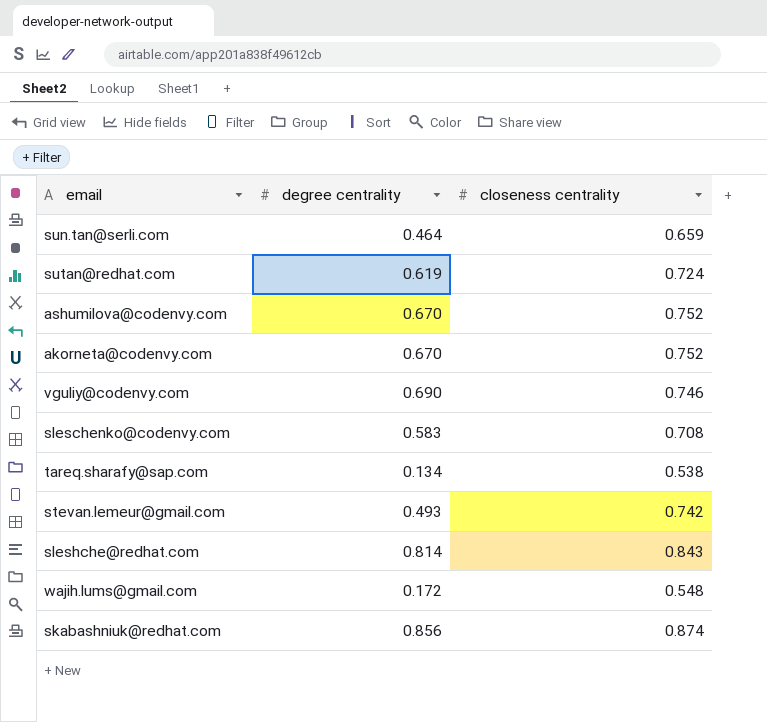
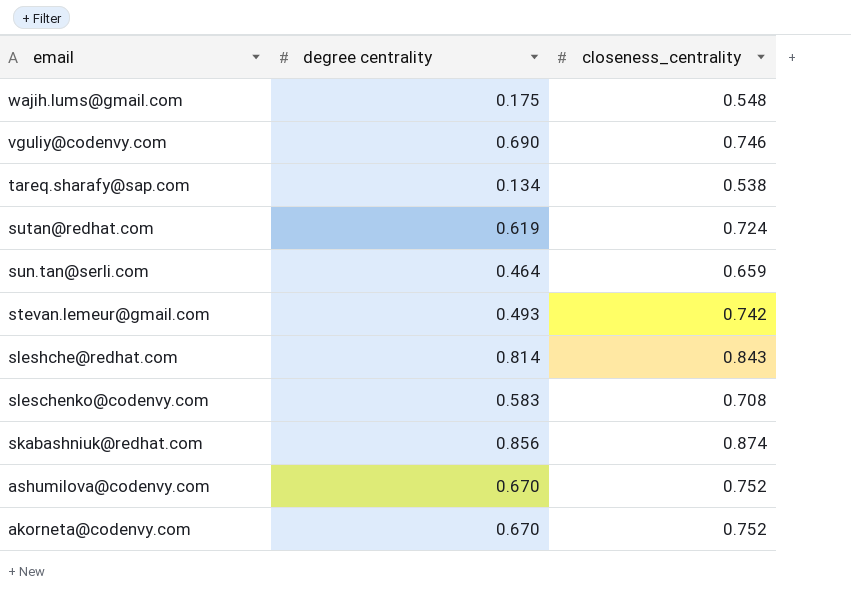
row order: none -> email descending
column name: closeness centrality -> closeness_centrality
wajih.lums@gmail.com | degree centrality: 0.172 -> 0.175

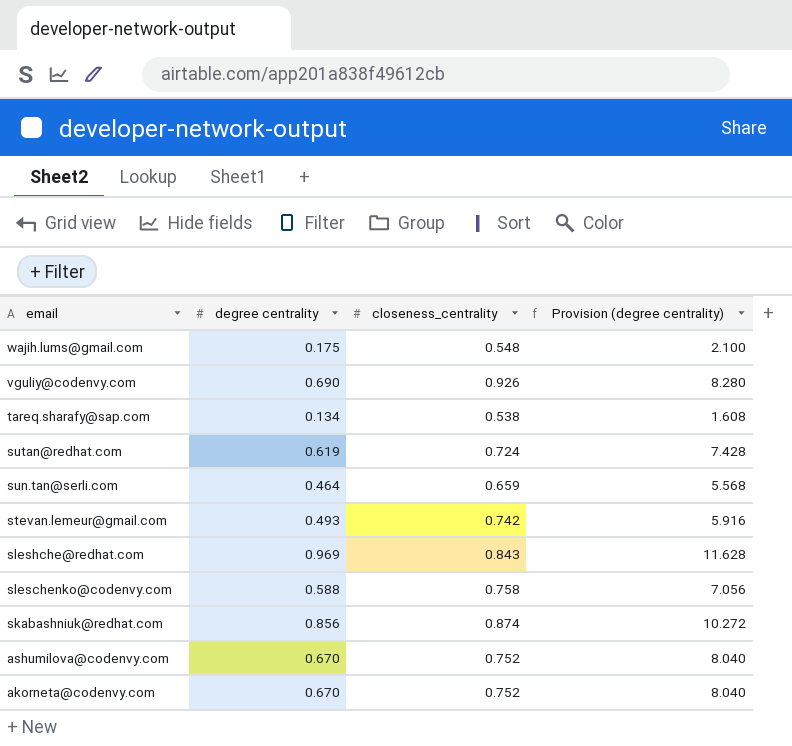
column Provision (degree centrality) | formula: none -> [degree centrality] * 12
vguliy@codenvy.com | closeness_centrality: 0.746 -> 0.926
sleshche@redhat.com | degree centrality: 0.814 -> 0.969
sleschenko@codenvy.com | degree centrality: 0.583 -> 0.588
sleschenko@codenvy.com | closeness_centrality: 0.708 -> 0.758

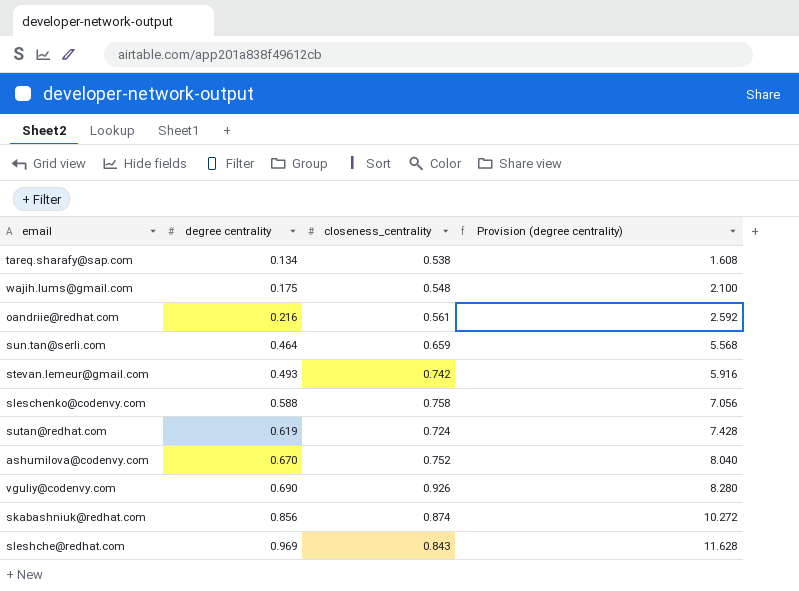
row order: email descending -> degree centrality ascending
row akorneta@codenvy.com: 0.670 | 0.752 | 8.040 -> none
row oandriie@redhat.com: none -> 0.216 | 0.561 | 2.592

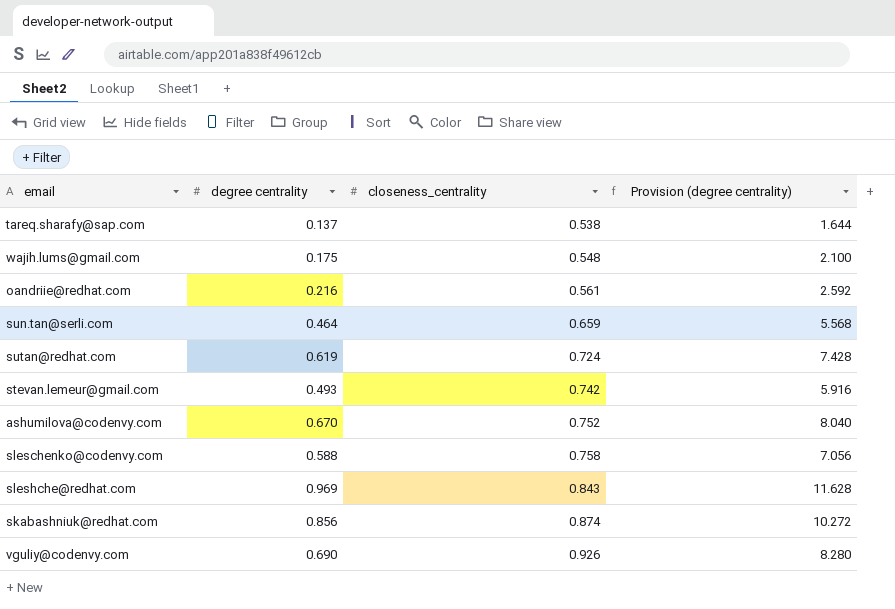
row order: degree centrality ascending -> closeness_centrality ascending
tareq.sharafy@sap.com | degree centrality: 0.134 -> 0.137
tareq.sharafy@sap.com | Provision (degree centrality): 1.608 -> 1.644

